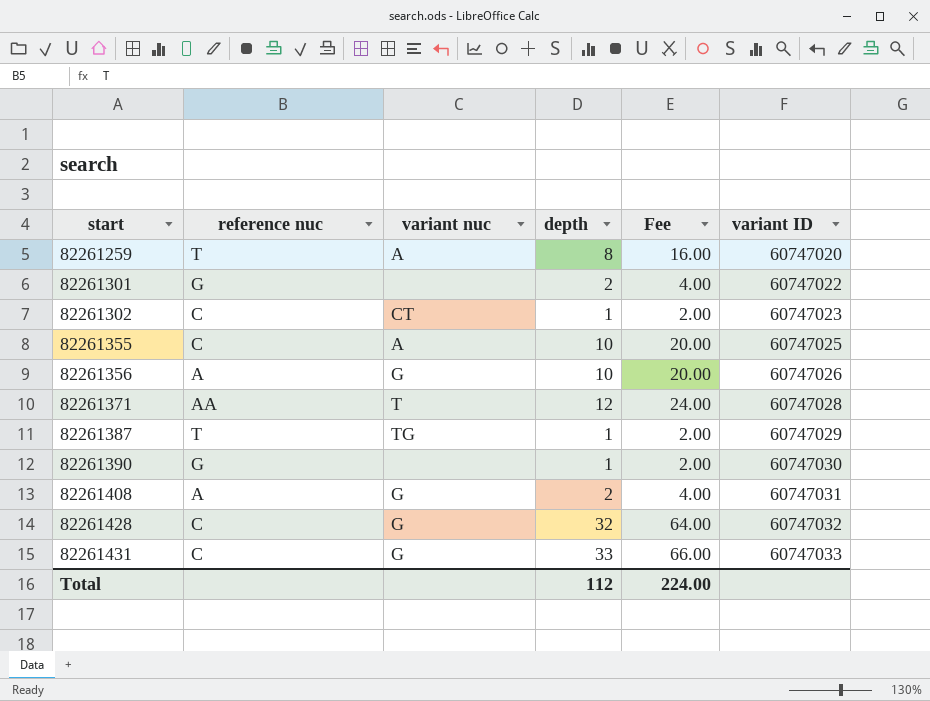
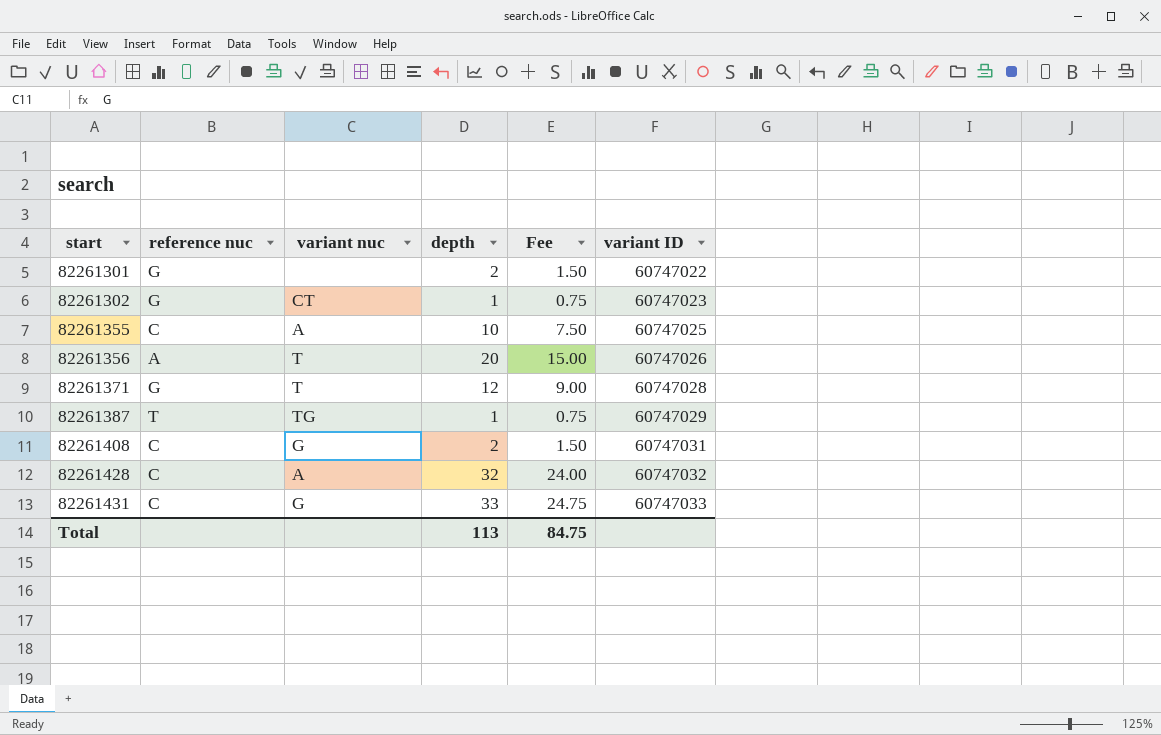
column Fee | formula: [depth] * 2 -> [depth] * 0.75
row 82261259: T | A | 8 | 16.00 | 60747020 -> none
row 82261390: G | none | 1 | 2.00 | 60747030 -> none
82261302 | reference nuc: C -> G
82261356 | variant nuc: G -> T
82261356 | depth: 10 -> 20
82261371 | reference nuc: AA -> G
82261408 | reference nuc: A -> C
82261428 | variant nuc: G -> A
Total | depth: 112 -> 113
Total | Fee: 224.00 -> 84.75

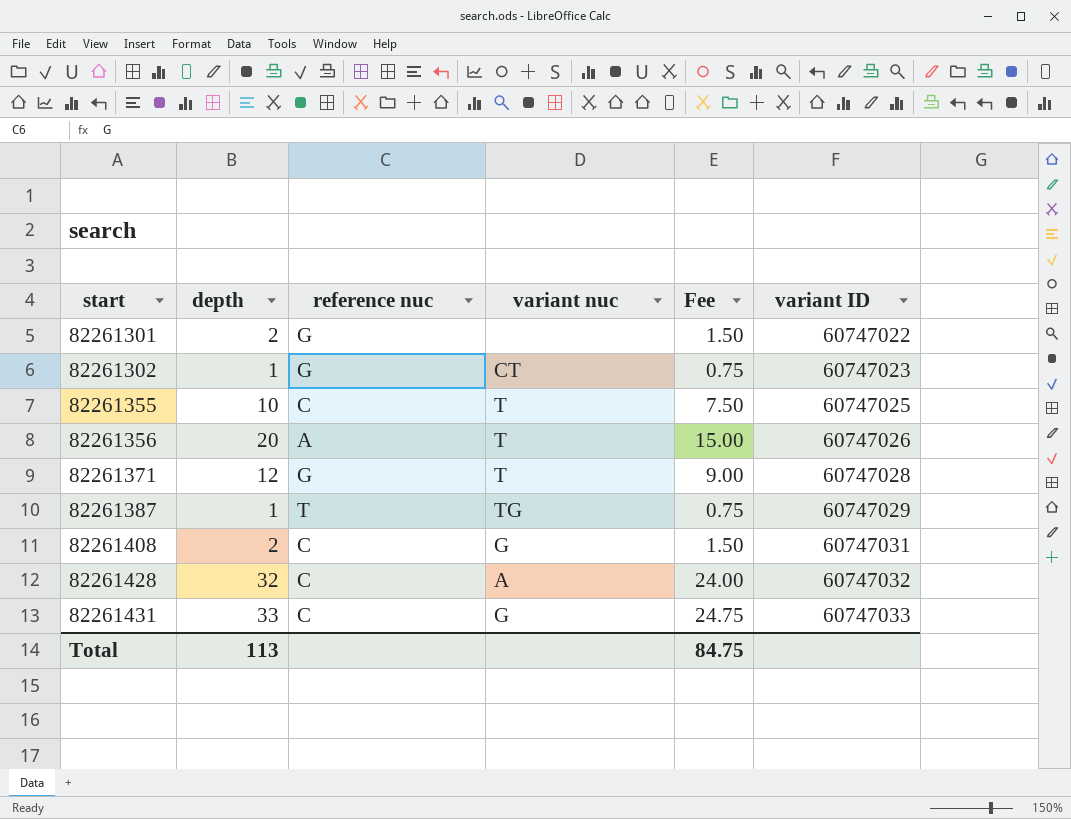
column depth | position: 4 -> 2
82261355 | variant nuc: A -> T

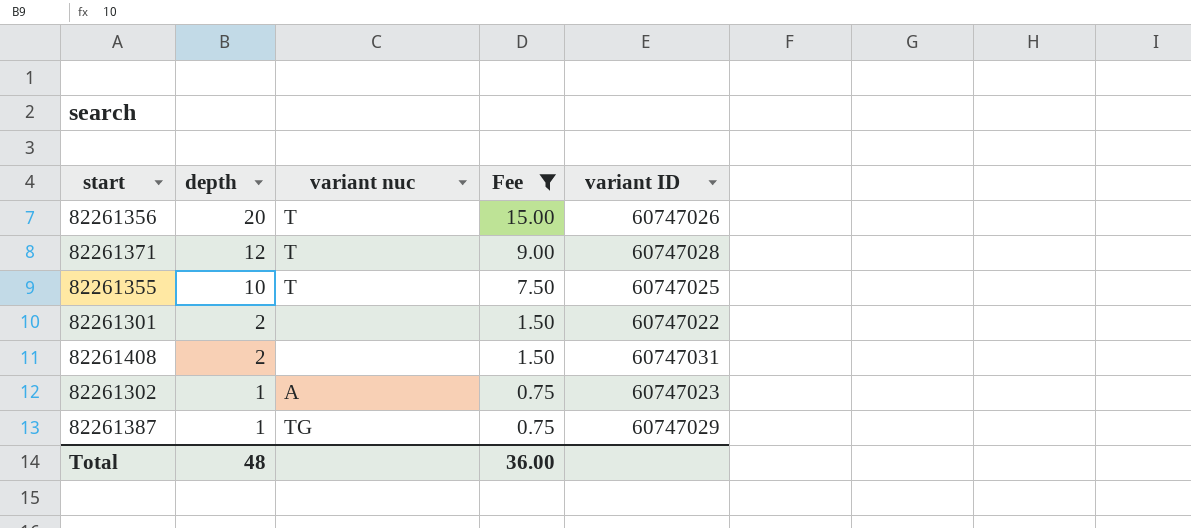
filter: none -> Fee <= 15.00
row order: start ascending -> depth descending
column reference nuc | position: 3 -> none
82261408 | variant nuc: G -> none
82261302 | variant nuc: CT -> A
Total | depth: 113 -> 48
Total | Fee: 84.75 -> 36.00

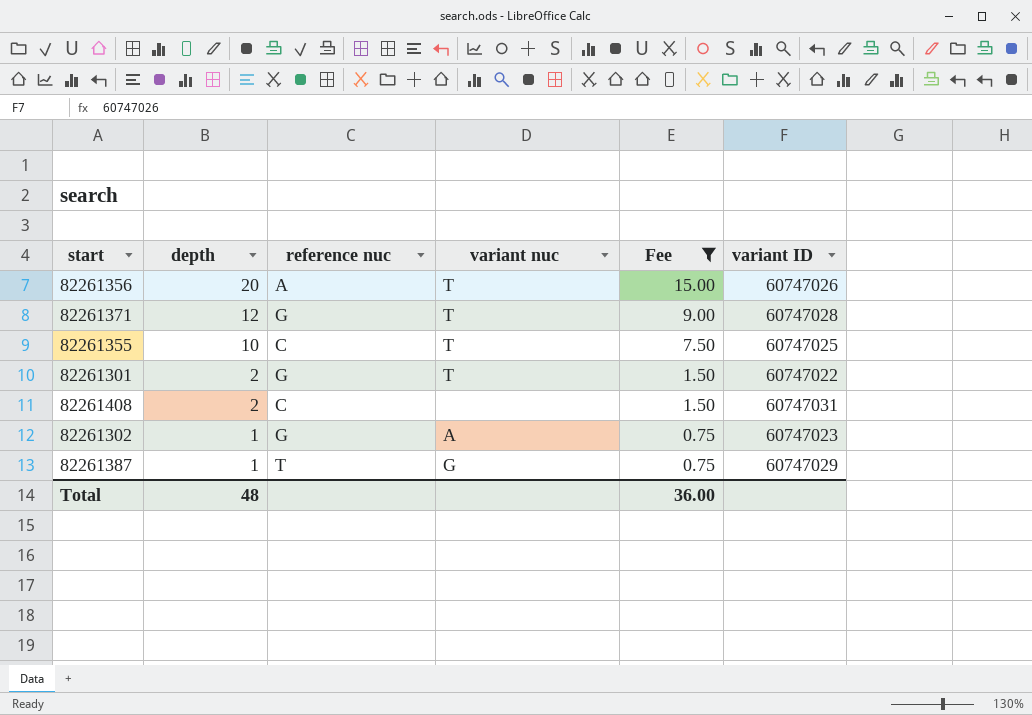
column reference nuc | position: none -> 3
82261301 | variant nuc: none -> T
82261387 | variant nuc: TG -> G

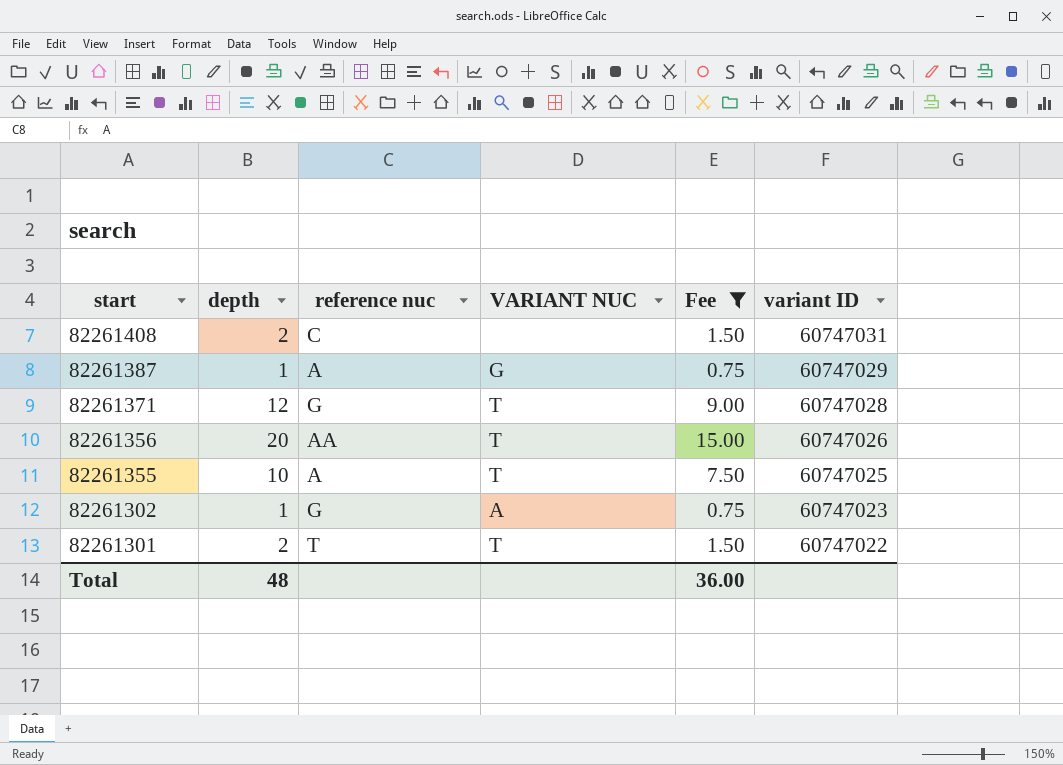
row order: depth descending -> start descending
column name: variant nuc -> VARIANT NUC
82261387 | reference nuc: T -> A
82261356 | reference nuc: A -> AA
82261355 | reference nuc: C -> A
82261301 | reference nuc: G -> T

